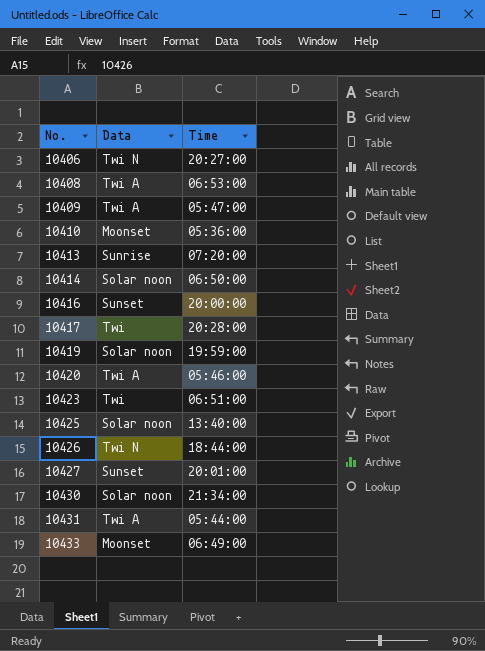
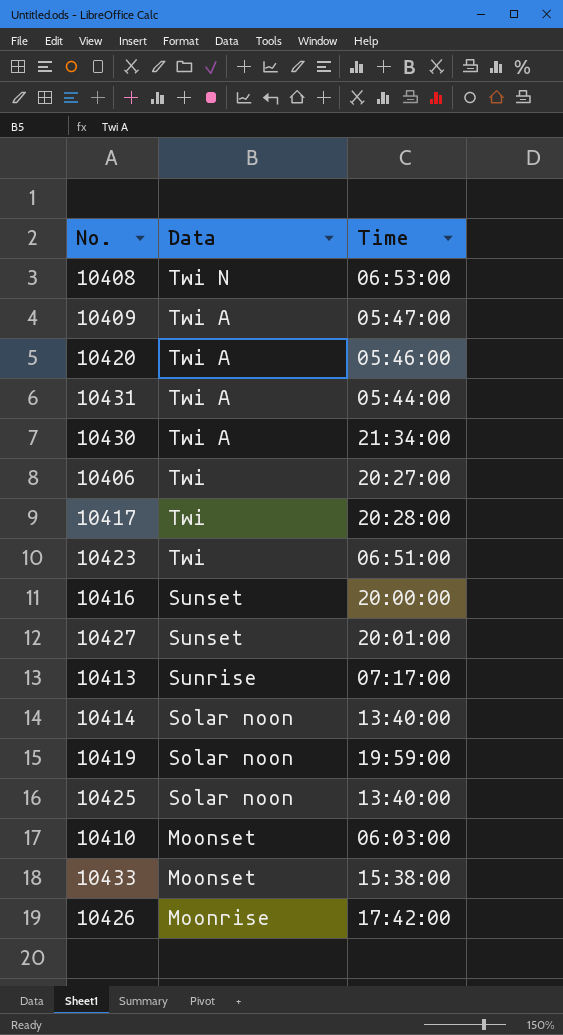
row order: No. ascending -> Data descending
10408 | Data: Twi A -> Twi N
10430 | Data: Solar noon -> Twi A
10406 | Data: Twi N -> Twi
10413 | Time: 07:20:00 -> 07:17:00
10414 | Time: 06:50:00 -> 13:40:00
10410 | Time: 05:36:00 -> 06:03:00
10433 | Time: 06:49:00 -> 15:38:00
10426 | Data: Twi N -> Moonrise
10426 | Time: 18:44:00 -> 17:42:00

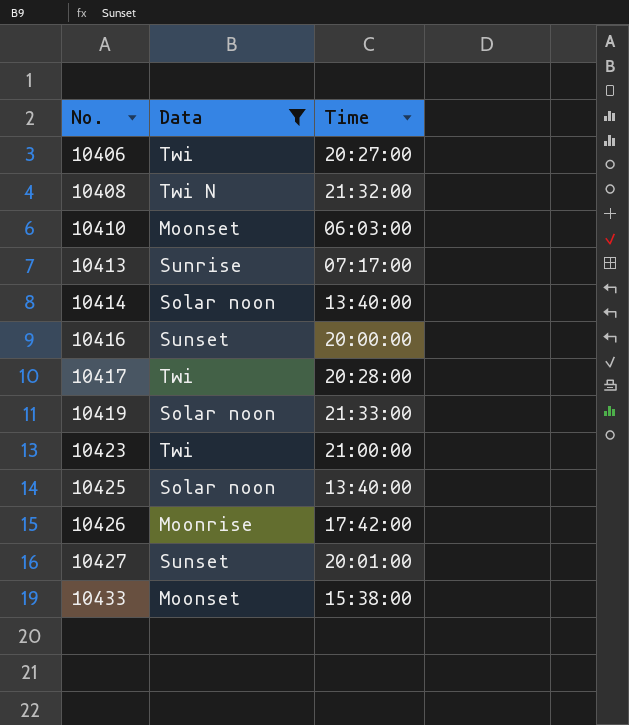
filter: none -> Data != Twi A
row order: Data descending -> No. ascending
10408 | Time: 06:53:00 -> 21:32:00
10419 | Time: 19:59:00 -> 21:33:00
10423 | Time: 06:51:00 -> 21:00:00

